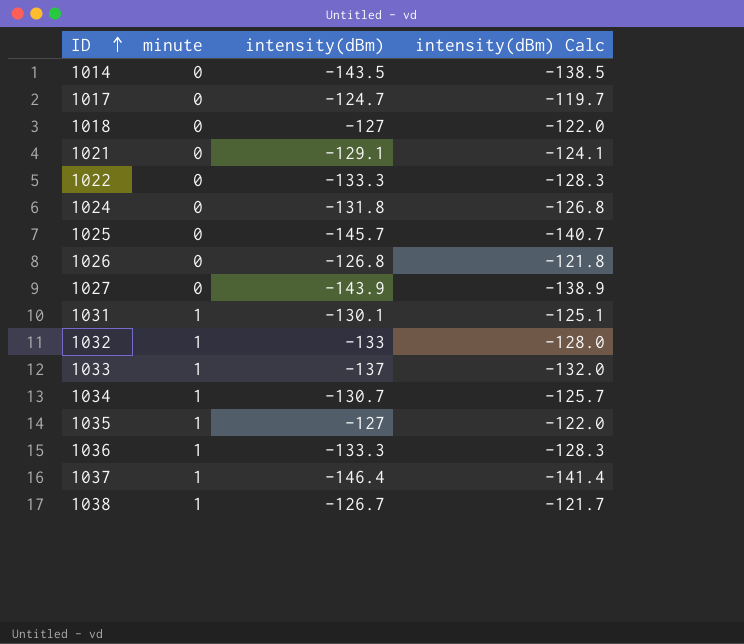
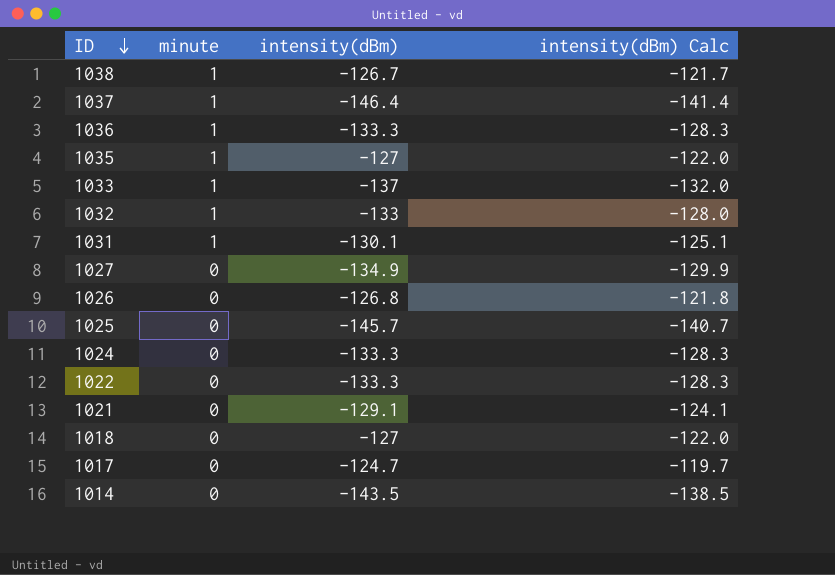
row order: ID ascending -> ID descending
row 1034: 1 | -130.7 | -125.7 -> none
1027 | intensity(dBm): -143.9 -> -134.9
1027 | intensity(dBm) Calc: -138.9 -> -129.9
1024 | intensity(dBm): -131.8 -> -133.3
1024 | intensity(dBm) Calc: -126.8 -> -128.3

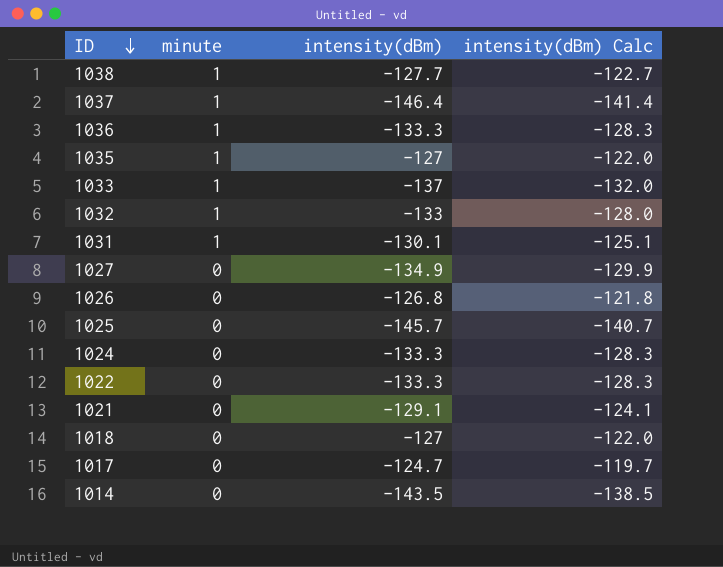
1038 | intensity(dBm): -126.7 -> -127.7
1038 | intensity(dBm) Calc: -121.7 -> -122.7

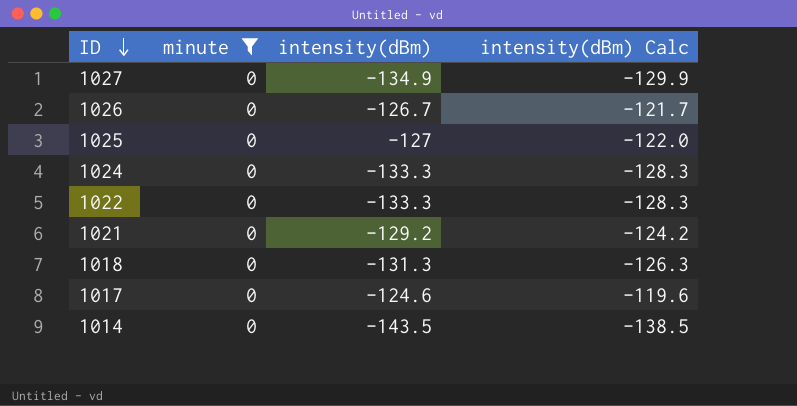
filter: none -> minute = 0
1026 | intensity(dBm): -126.8 -> -126.7
1026 | intensity(dBm) Calc: -121.8 -> -121.7
1025 | intensity(dBm): -145.7 -> -127
1025 | intensity(dBm) Calc: -140.7 -> -122.0
1021 | intensity(dBm): -129.1 -> -129.2
1021 | intensity(dBm) Calc: -124.1 -> -124.2
1018 | intensity(dBm): -127 -> -131.3
1018 | intensity(dBm) Calc: -122.0 -> -126.3
1017 | intensity(dBm): -124.7 -> -124.6
1017 | intensity(dBm) Calc: -119.7 -> -119.6

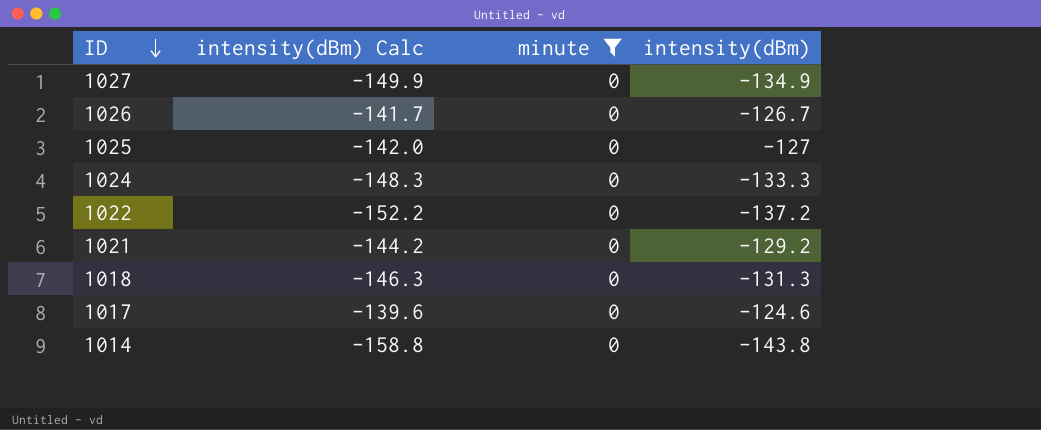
column intensity(dBm) Calc | formula: [intensity(dBm)] + 5 -> [intensity(dBm)] - 15
column intensity(dBm) Calc | position: 4 -> 2
1022 | intensity(dBm): -133.3 -> -137.2
1014 | intensity(dBm): -143.5 -> -143.8

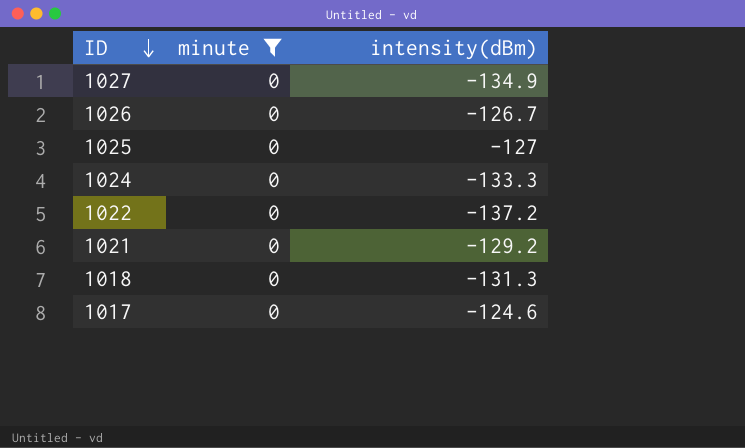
column intensity(dBm) Calc | formula: [intensity(dBm)] - 15 -> none
row 1014: -158.8 | 0 | -143.8 -> none

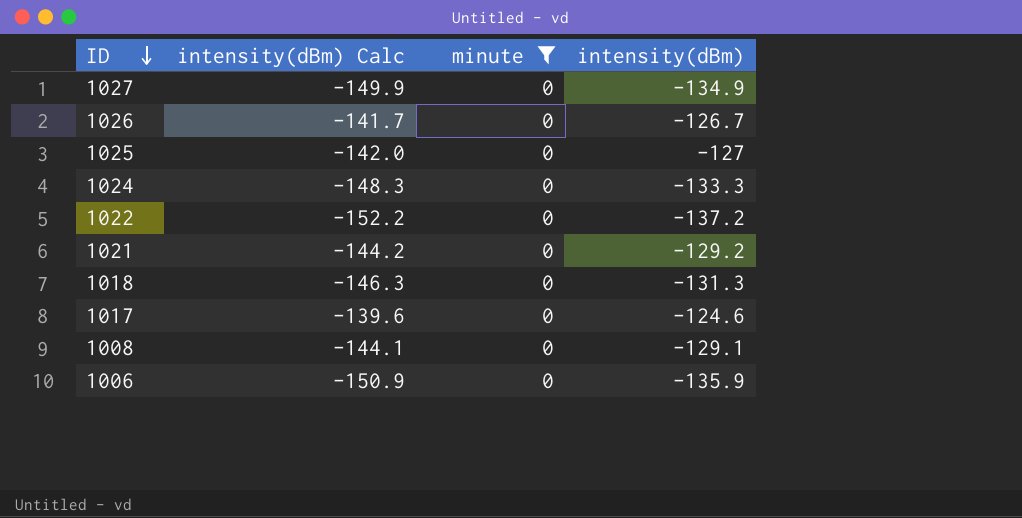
column intensity(dBm) Calc | formula: none -> [intensity(dBm)] - 15
row 1008: none -> -144.1 | 0 | -129.1
row 1006: none -> -150.9 | 0 | -135.9

